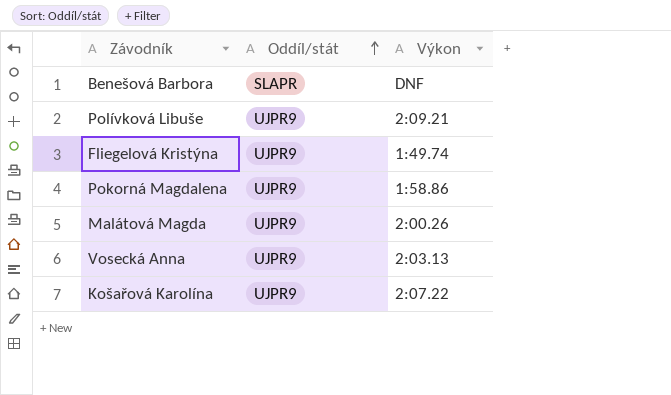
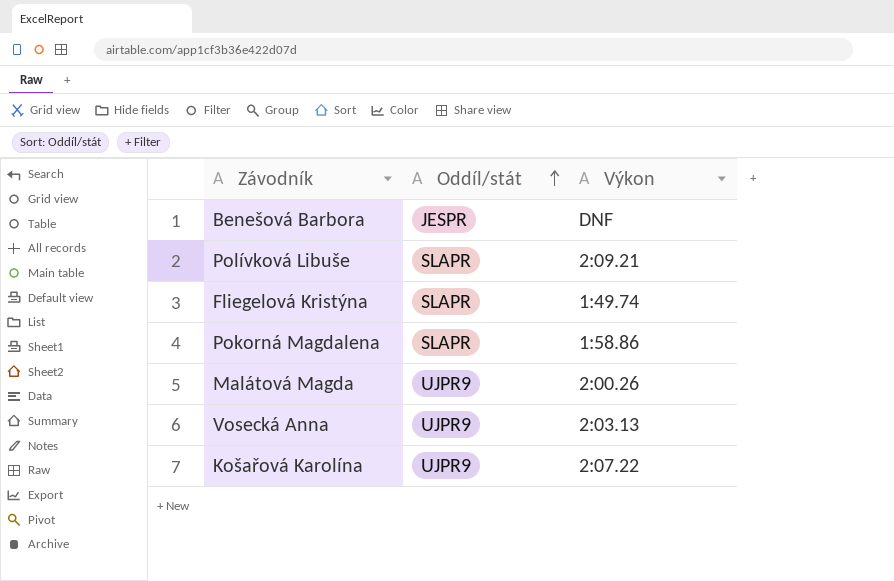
Benešová Barbora | Oddíl/stát: SLAPR -> JESPR
Polívková Libuše | Oddíl/stát: UJPR9 -> SLAPR
Fliegelová Kristýna | Oddíl/stát: UJPR9 -> SLAPR
Pokorná Magdalena | Oddíl/stát: UJPR9 -> SLAPR

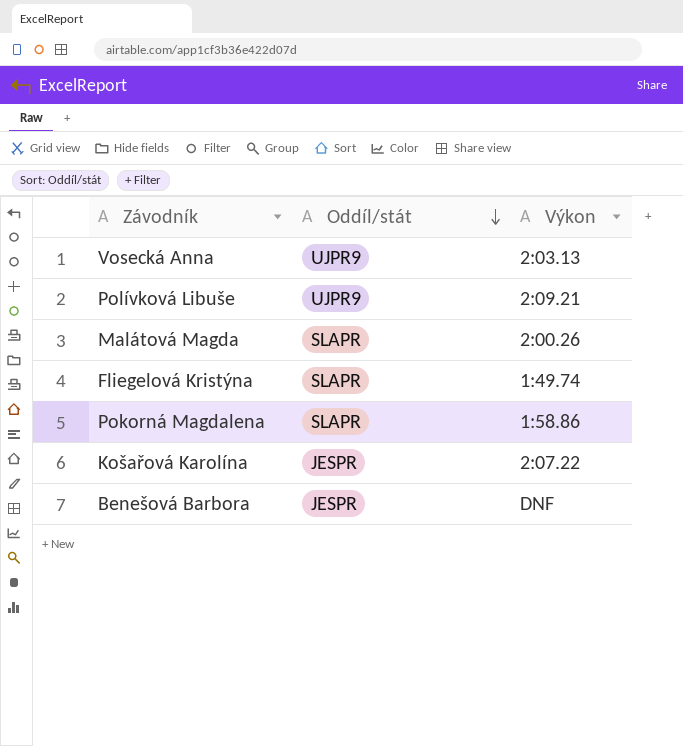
row order: Oddíl/stát ascending -> Oddíl/stát descending
Polívková Libuše | Oddíl/stát: SLAPR -> UJPR9
Malátová Magda | Oddíl/stát: UJPR9 -> SLAPR
Košařová Karolína | Oddíl/stát: UJPR9 -> JESPR

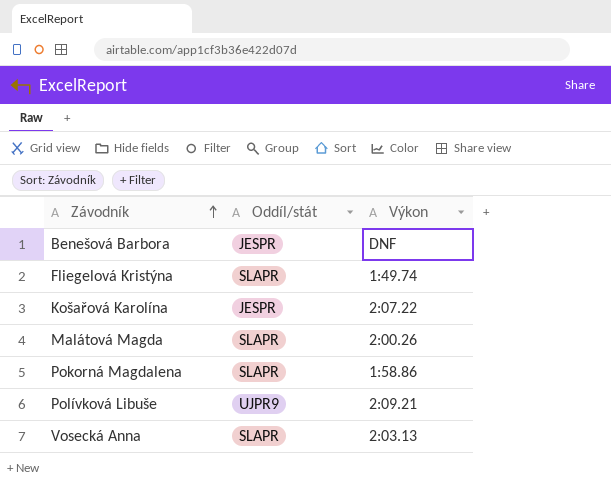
row order: Oddíl/stát descending -> Závodník ascending
Vosecká Anna | Oddíl/stát: UJPR9 -> SLAPR

